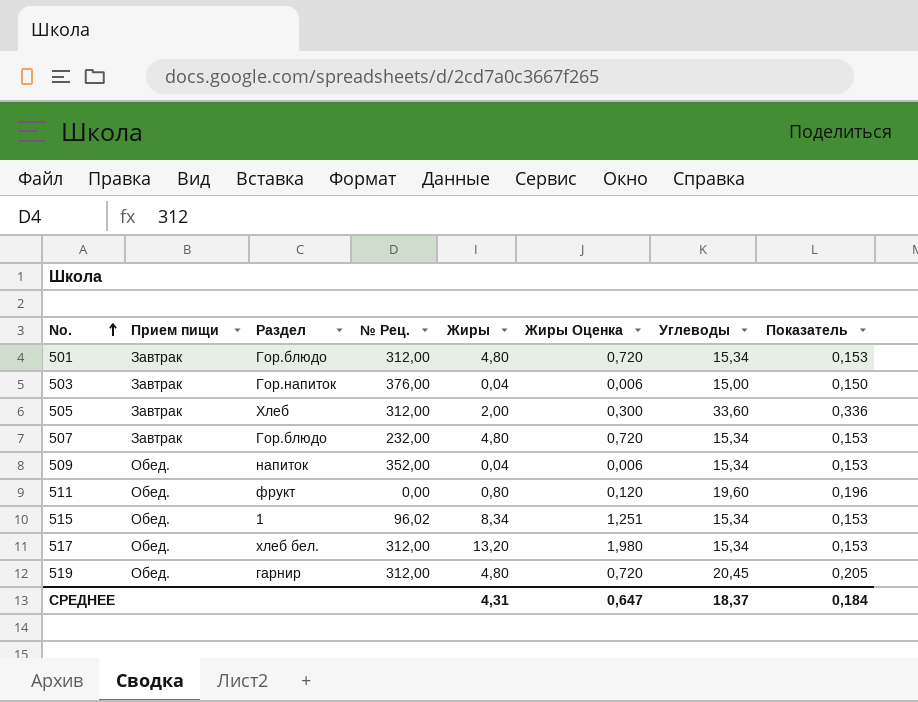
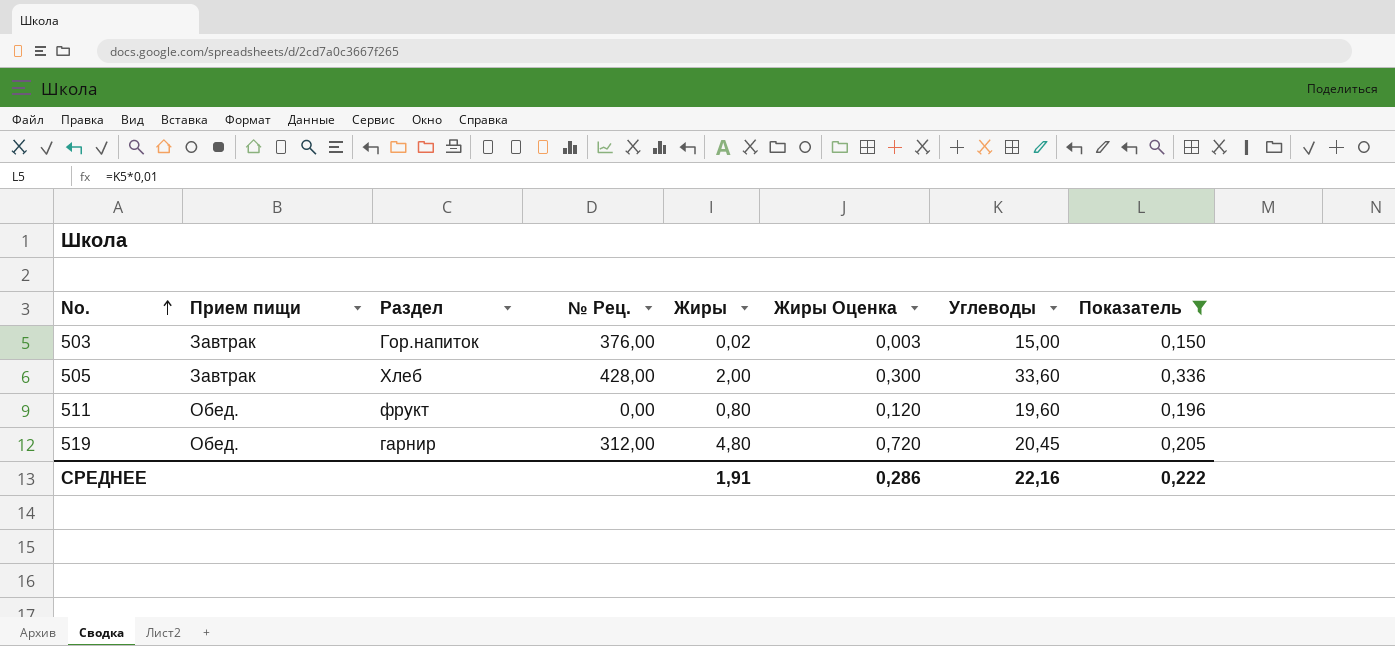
filter: none -> Показатель != 0,153
503 | Жиры: 0,04 -> 0,02
503 | Жиры Оценка: 0,006 -> 0,003
505 | № Рец.: 312,00 -> 428,00
СРЕДНЕЕ | Жиры: 4,31 -> 1,91
СРЕДНЕЕ | Жиры Оценка: 0,647 -> 0,286
СРЕДНЕЕ | Углеводы: 18,37 -> 22,16
СРЕДНЕЕ | Показатель: 0,184 -> 0,222

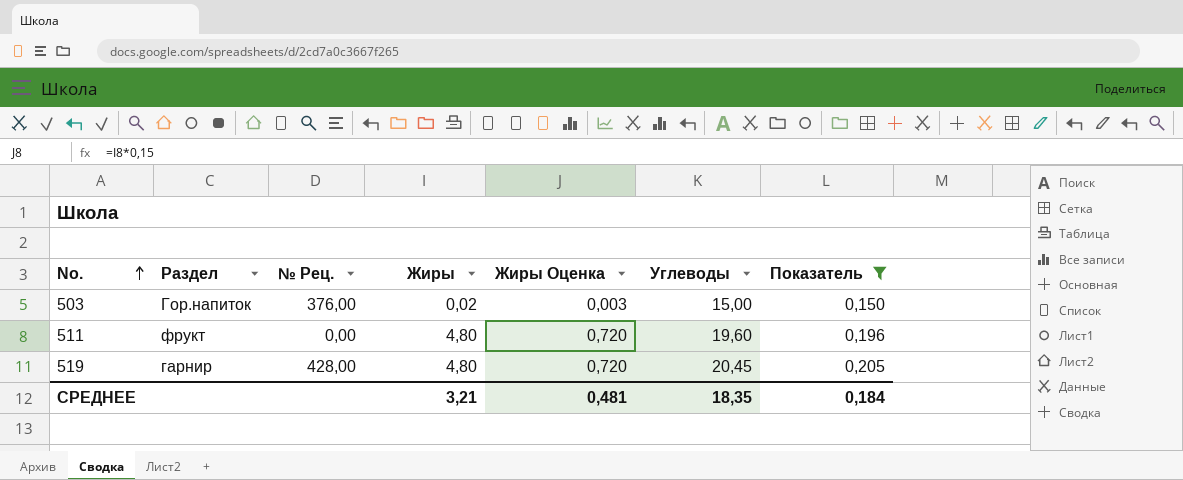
column Прием пищи | position: 2 -> none
row 505: Завтрак | Хлеб | 428,00 | 2,00 | 0,300 | 33,60 | 0,336 -> none
511 | Жиры: 0,80 -> 4,80
511 | Жиры Оценка: 0,120 -> 0,720
519 | № Рец.: 312,00 -> 428,00
СРЕДНЕЕ | Жиры: 1,91 -> 3,21
СРЕДНЕЕ | Жиры Оценка: 0,286 -> 0,481
СРЕДНЕЕ | Углеводы: 22,16 -> 18,35
СРЕДНЕЕ | Показатель: 0,222 -> 0,184

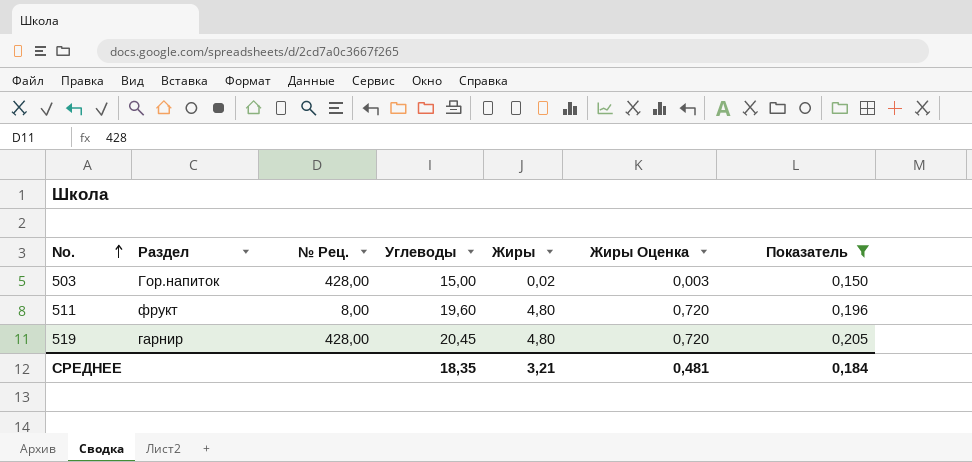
column Углеводы | position: 6 -> 4
503 | № Рец.: 376,00 -> 428,00
511 | № Рец.: 0,00 -> 8,00

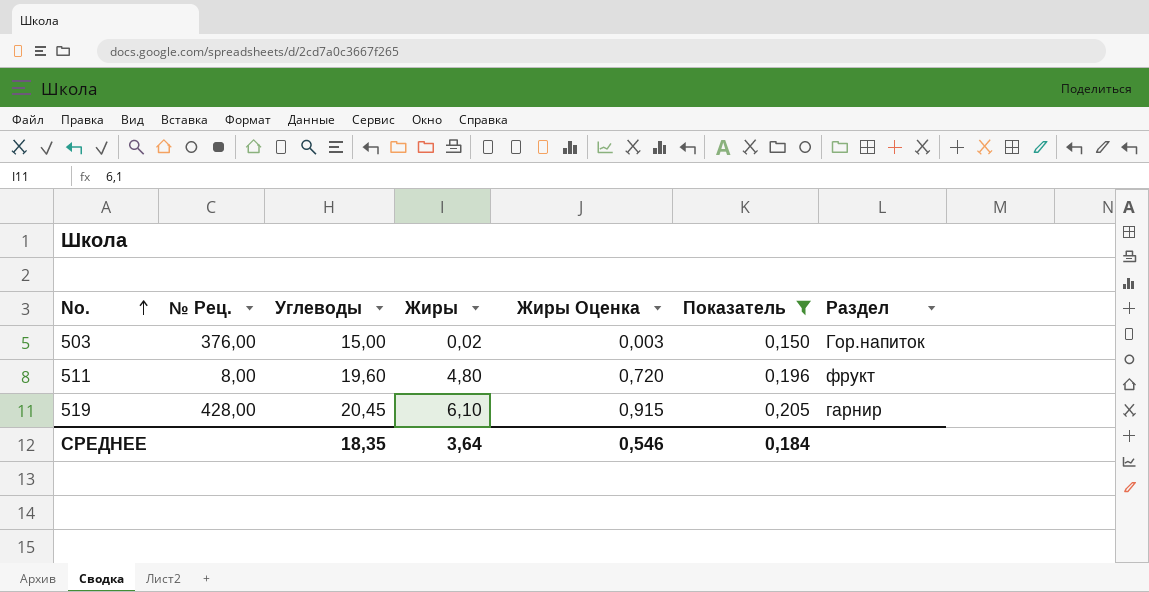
column Раздел | position: 2 -> 7
503 | № Рец.: 428,00 -> 376,00
519 | Жиры: 4,80 -> 6,10
519 | Жиры Оценка: 0,720 -> 0,915
СРЕДНЕЕ | Жиры: 3,21 -> 3,64
СРЕДНЕЕ | Жиры Оценка: 0,481 -> 0,546

